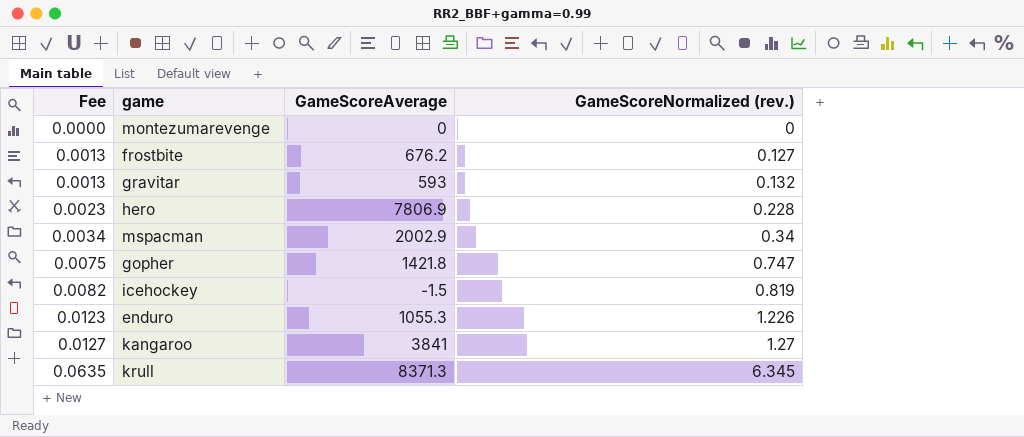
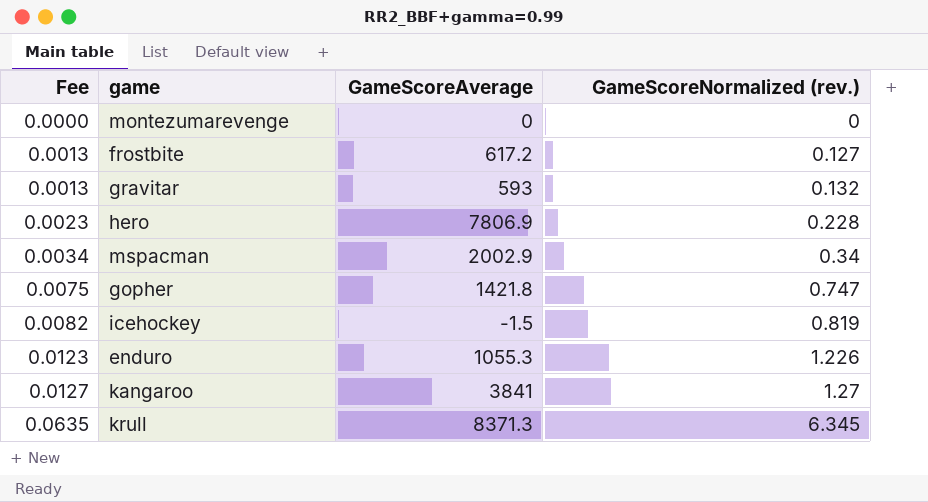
frostbite | GameScoreAverage: 676.2 -> 617.2

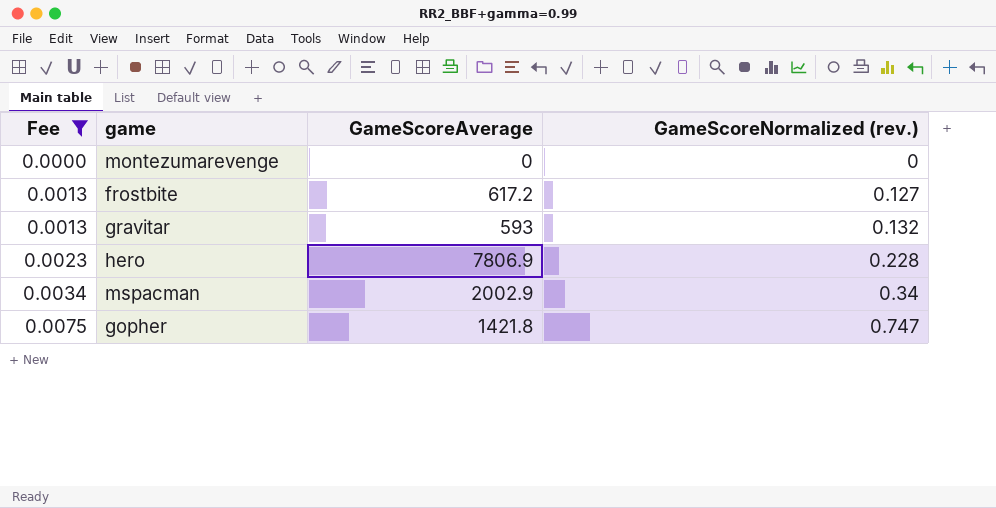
filter: none -> Fee <= 0.0075

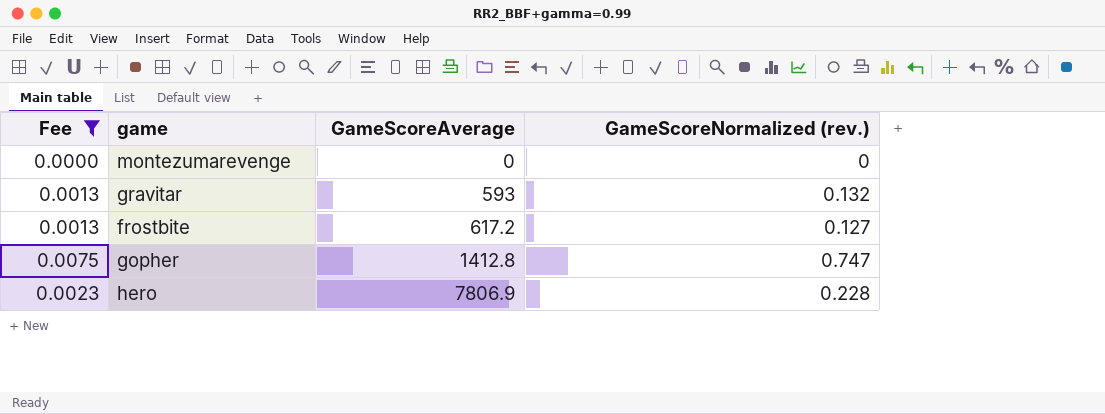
row order: Fee ascending -> GameScoreAverage ascending
row mspacman: 0.0034 | 2002.9 | 0.34 -> none
gopher | GameScoreAverage: 1421.8 -> 1412.8

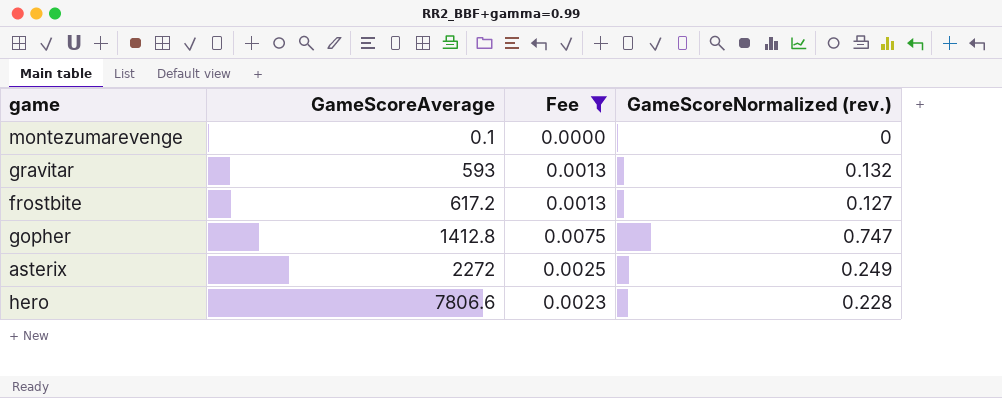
column Fee | position: 1 -> 3
montezumarevenge | GameScoreAverage: 0 -> 0.1
row asterix: none -> 2272 | 0.0025 | 0.249
hero | GameScoreAverage: 7806.9 -> 7806.6

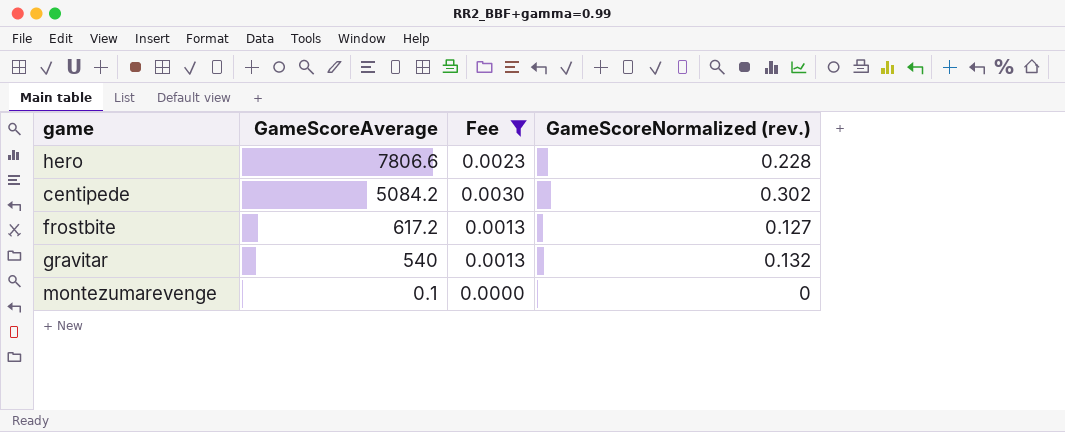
row order: GameScoreAverage ascending -> GameScoreAverage descending
row gopher: 1412.8 | 0.0075 | 0.747 -> none
row asterix: 2272 | 0.0025 | 0.249 -> none
row centipede: none -> 5084.2 | 0.0030 | 0.302
gravitar | GameScoreAverage: 593 -> 540

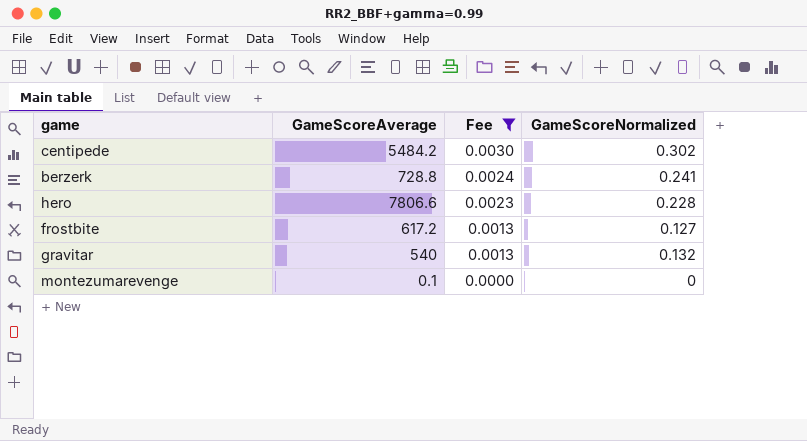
row order: GameScoreAverage descending -> Fee descending
column name: GameScoreNormalized (rev.) -> GameScoreNormalized
centipede | GameScoreAverage: 5084.2 -> 5484.2
row berzerk: none -> 728.8 | 0.0024 | 0.241

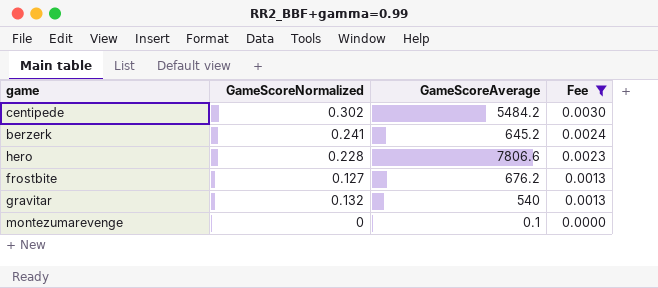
column GameScoreNormalized | position: 4 -> 2
berzerk | GameScoreAverage: 728.8 -> 645.2
frostbite | GameScoreAverage: 617.2 -> 676.2

